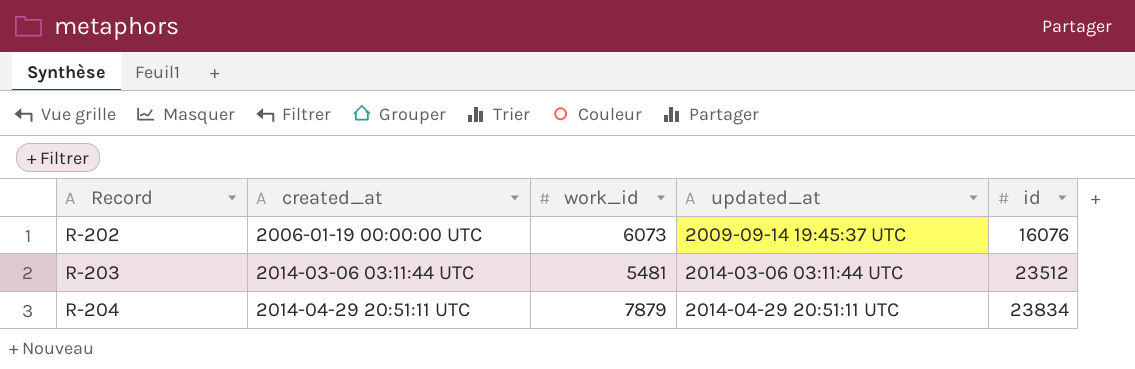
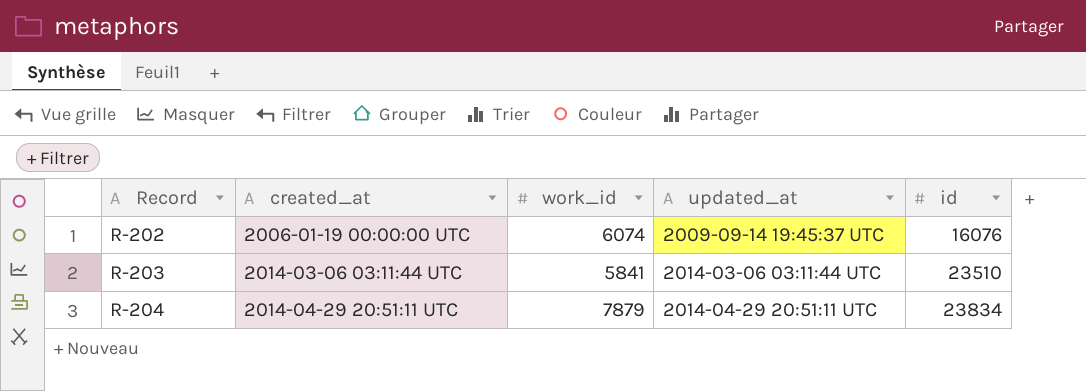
R-202 | work_id: 6073 -> 6074
R-203 | work_id: 5481 -> 5841
R-203 | id: 23512 -> 23510

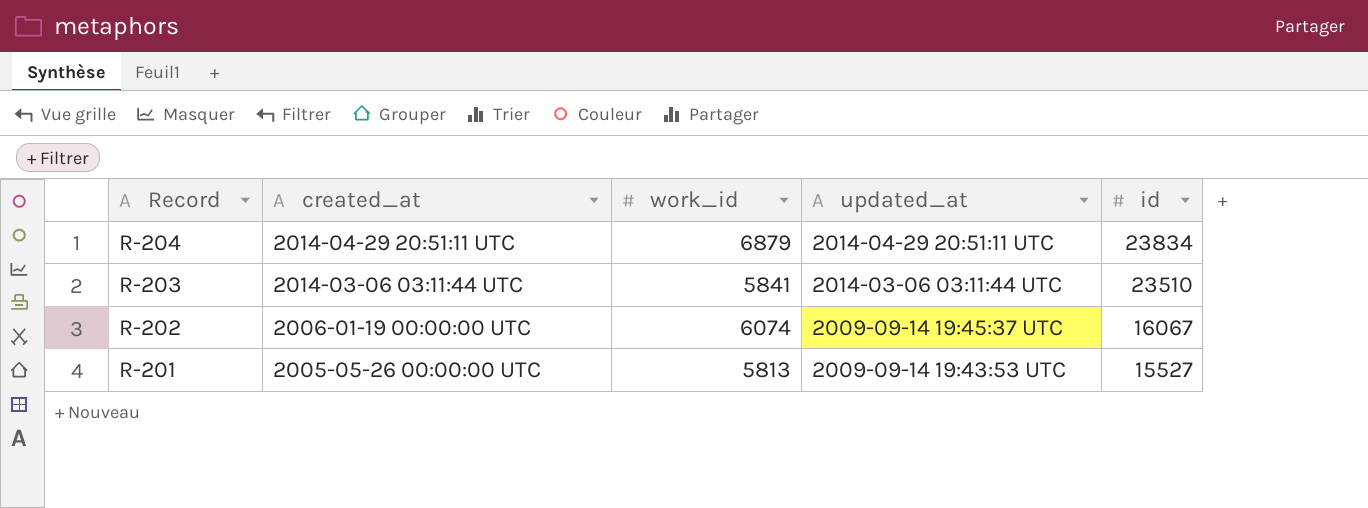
row order: Record ascending -> Record descending
R-204 | work_id: 7879 -> 6879
R-202 | id: 16076 -> 16067
row R-201: none -> 2005-05-26 00:00:00 UTC | 5813 | 2009-09-14 19:43:53 UTC | 15527

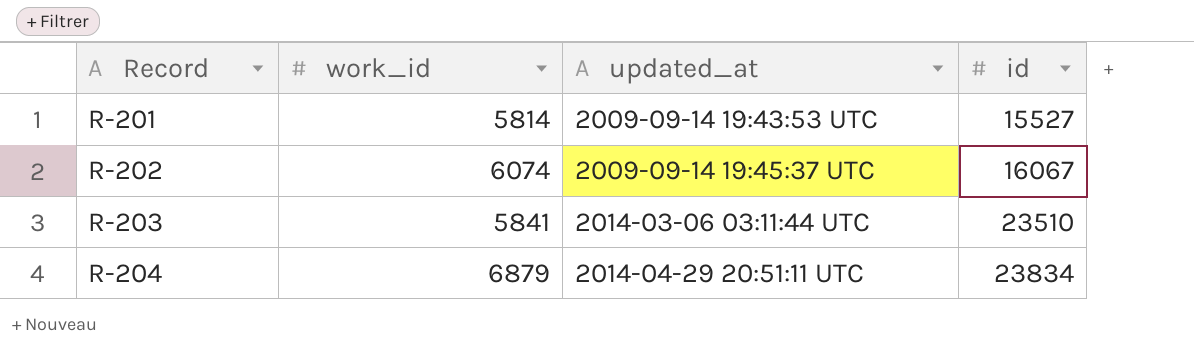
row order: Record descending -> Record ascending
column created_at | position: 2 -> none
R-201 | work_id: 5813 -> 5814

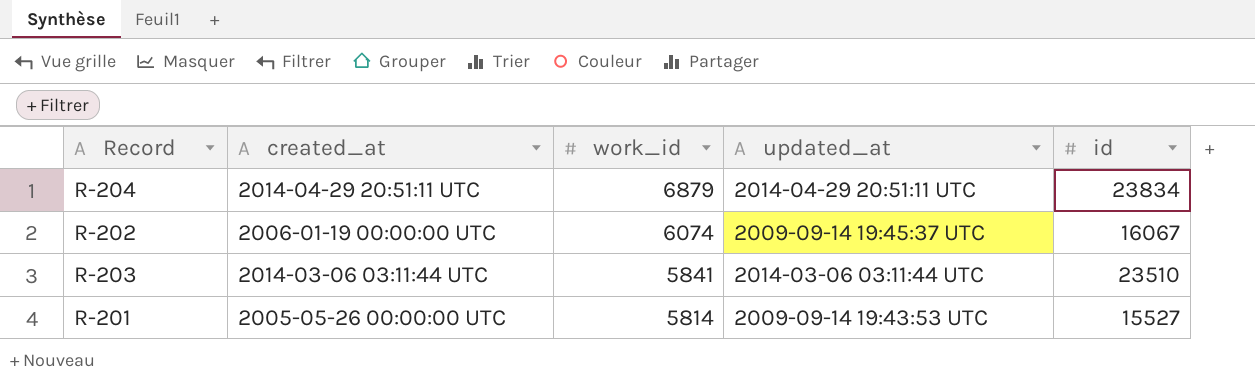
row order: Record ascending -> work_id descending
column created_at | position: none -> 2

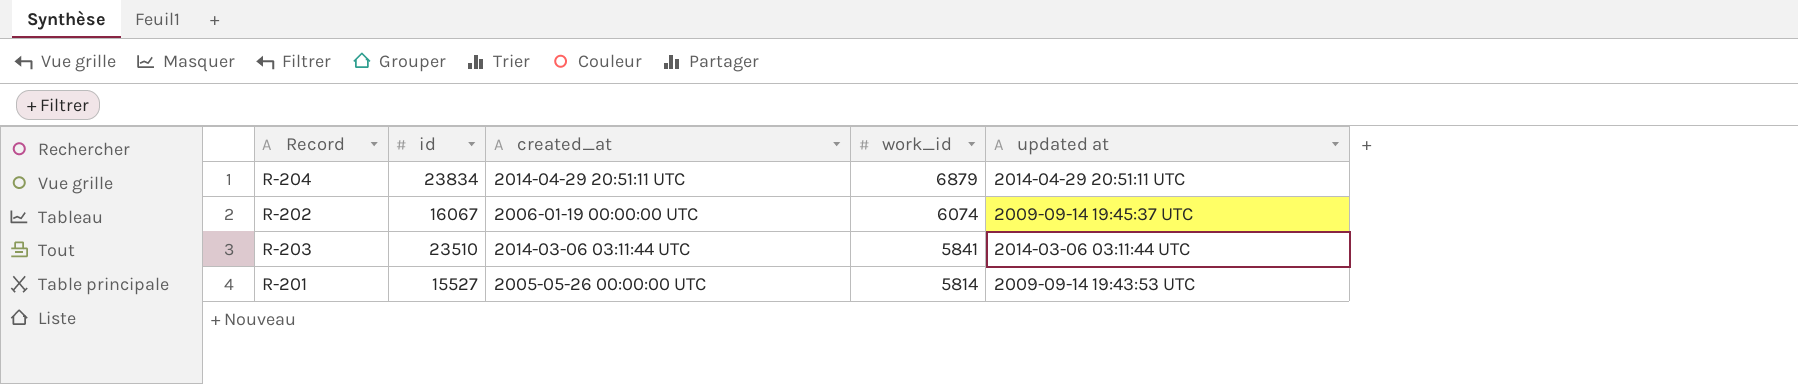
column id | position: 5 -> 2
column name: updated_at -> updated at

